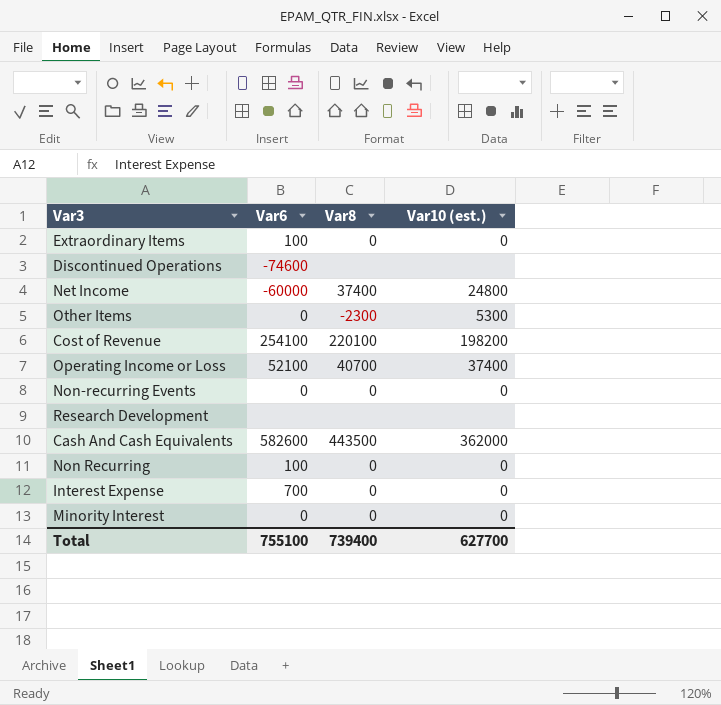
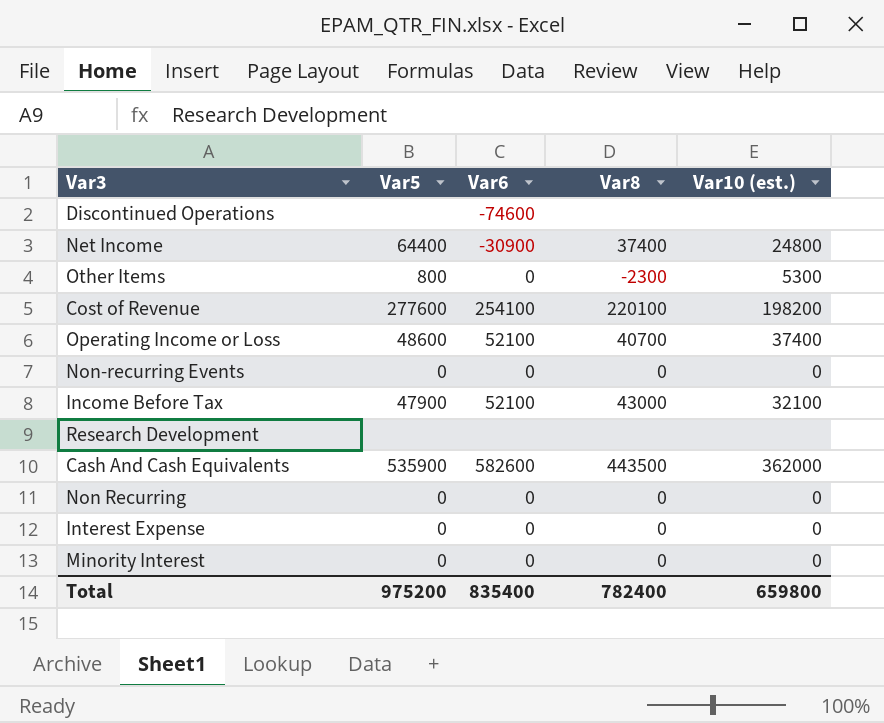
column Var5 | position: none -> 2
row Extraordinary Items: 100 | 0 | 0 -> none
Net Income | Var6: -60000 -> -30900
row Income Before Tax: none -> 47900 | 52100 | 43000 | 32100
Non Recurring | Var6: 100 -> 0
Interest Expense | Var6: 700 -> 0
Total | Var6: 755100 -> 835400
Total | Var8: 739400 -> 782400
Total | Var10 (est.): 627700 -> 659800

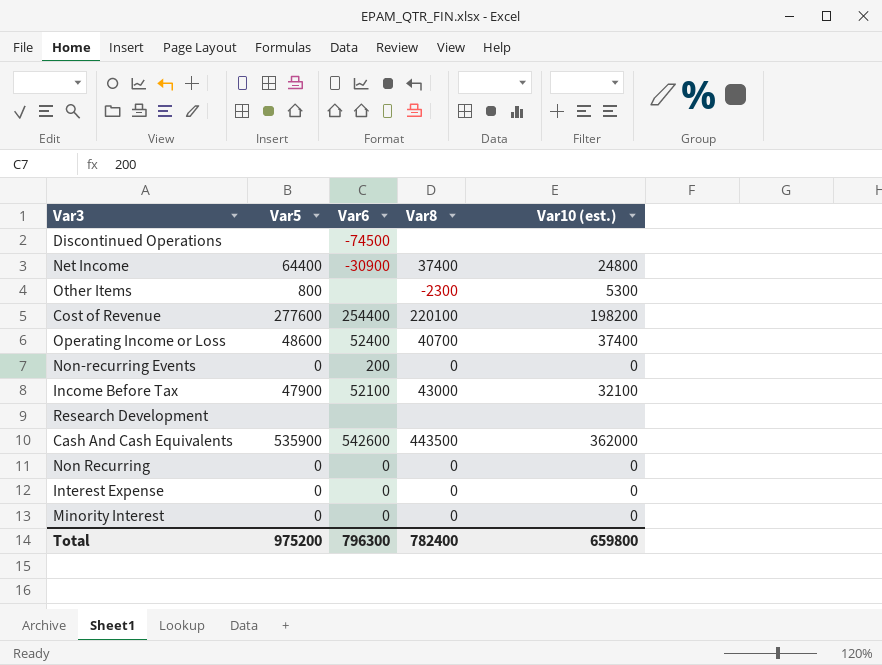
Discontinued Operations | Var6: -74600 -> -74500
Other Items | Var6: 0 -> none
Cost of Revenue | Var6: 254100 -> 254400
Operating Income or Loss | Var6: 52100 -> 52400
Non-recurring Events | Var6: 0 -> 200
Cash And Cash Equivalents | Var6: 582600 -> 542600
Total | Var6: 835400 -> 796300

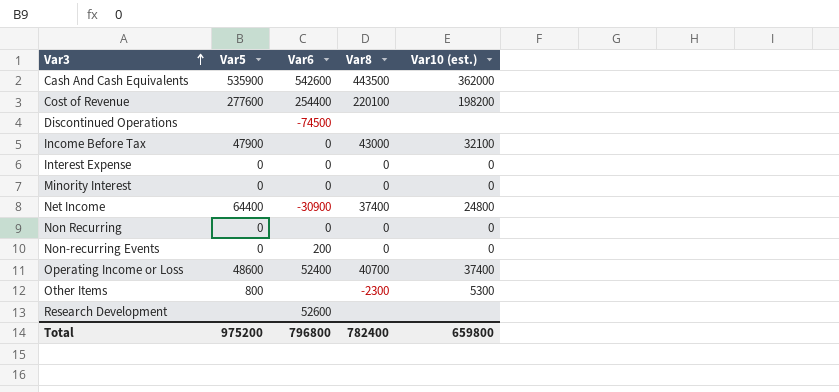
row order: none -> Var3 ascending
Income Before Tax | Var6: 52100 -> 0
Research Development | Var6: none -> 52600
Total | Var6: 796300 -> 796800

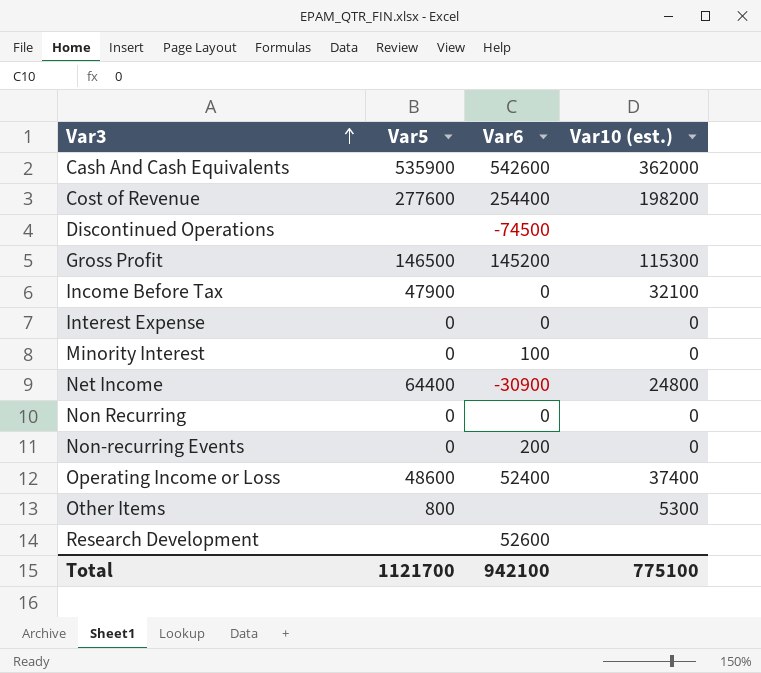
column Var8 | position: 4 -> none
row Gross Profit: none -> 146500 | 145200 | 115300
Minority Interest | Var6: 0 -> 100
Total | Var5: 975200 -> 1121700
Total | Var6: 796800 -> 942100
Total | Var10 (est.): 659800 -> 775100

